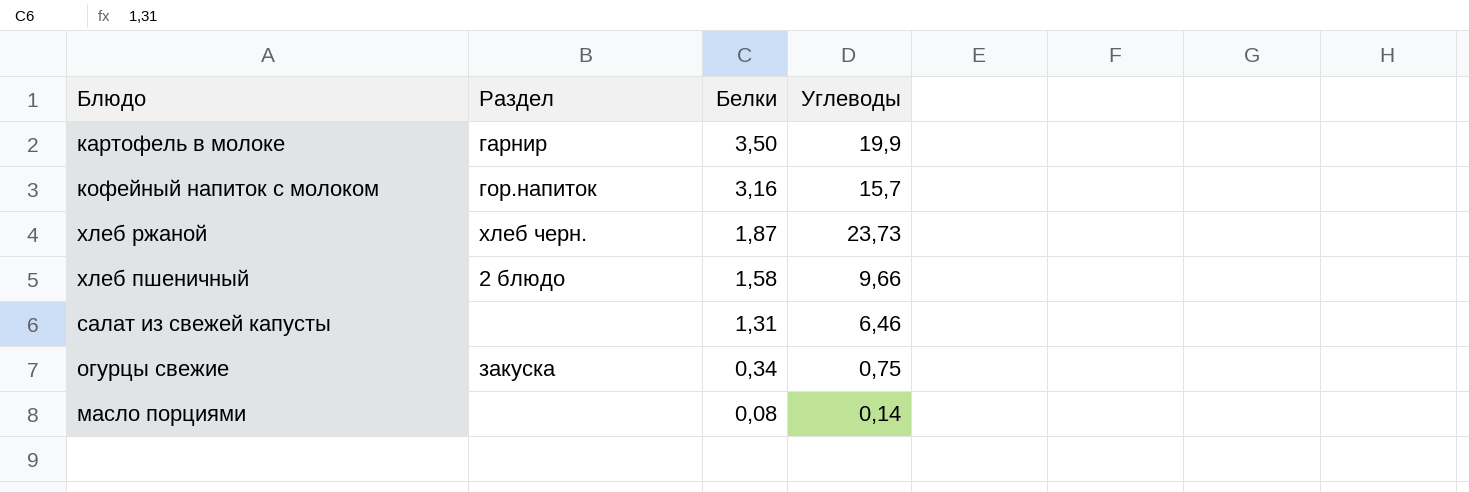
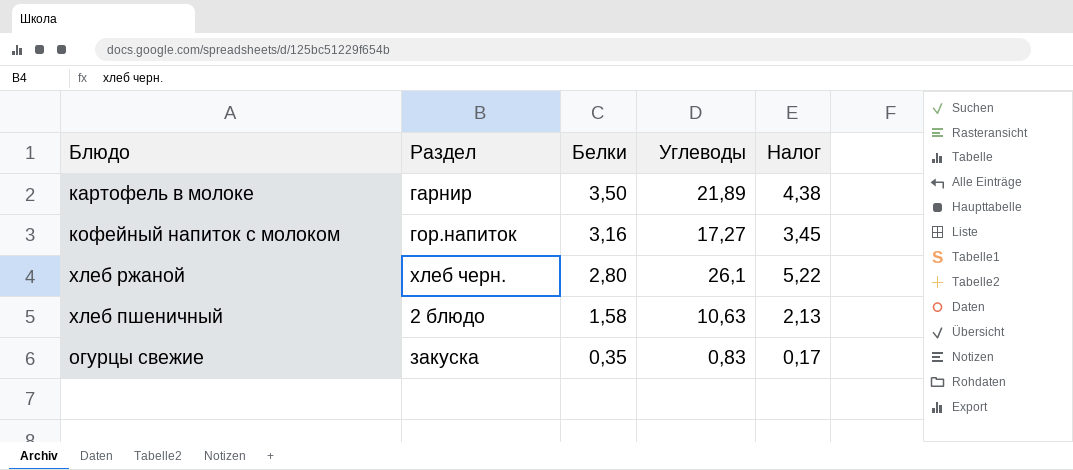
column Налог | formula: none -> [Углеводы] * 0,2
row салат из свежей капусты: none | 1,31 | 6,46 -> none
row масло порциями: none | 0,08 | 0,14 -> none
картофель в молоке | Углеводы: 19,9 -> 21,89
кофейный напиток с молоком | Углеводы: 15,7 -> 17,27
хлеб ржаной | Белки: 1,87 -> 2,80
хлеб ржаной | Углеводы: 23,73 -> 26,1
хлеб пшеничный | Углеводы: 9,66 -> 10,63
огурцы свежие | Белки: 0,34 -> 0,35
огурцы свежие | Углеводы: 0,75 -> 0,83

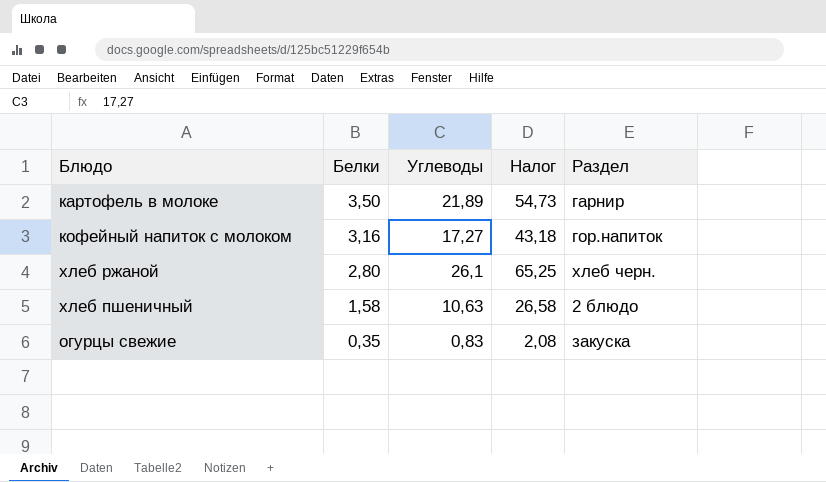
column Налог | formula: [Углеводы] * 0,2 -> [Углеводы] * 2,5
column Раздел | position: 2 -> 5

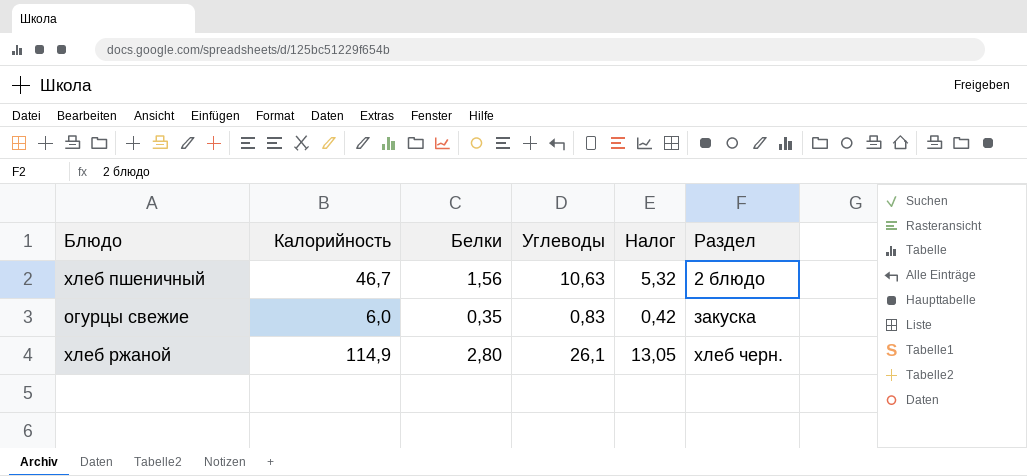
row order: Белки descending -> Раздел ascending
column Калорийность | position: none -> 2
column Налог | formula: [Углеводы] * 2,5 -> [Углеводы] * 0,5
row картофель в молоке: 3,50 | 21,89 | 54,73 | гарнир -> none
row кофейный напиток с молоком: 3,16 | 17,27 | 43,18 | гор.напиток -> none
хлеб пшеничный | Белки: 1,58 -> 1,56

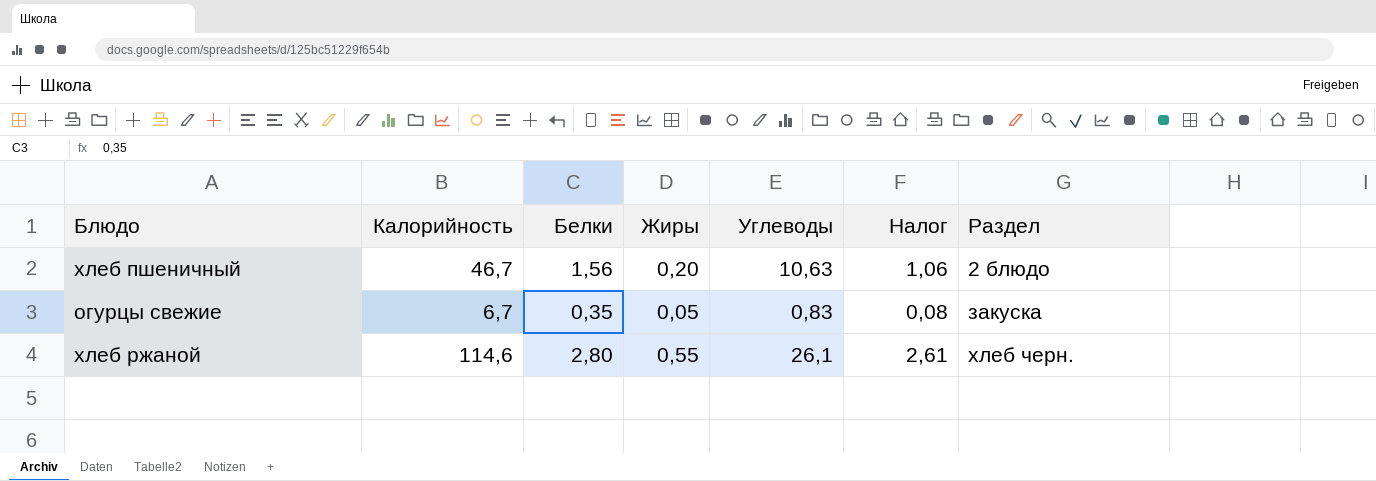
column Жиры | position: none -> 4
column Налог | formula: [Углеводы] * 0,5 -> [Углеводы] * 0,1
огурцы свежие | Калорийность: 6,0 -> 6,7
хлеб ржаной | Калорийность: 114,9 -> 114,6

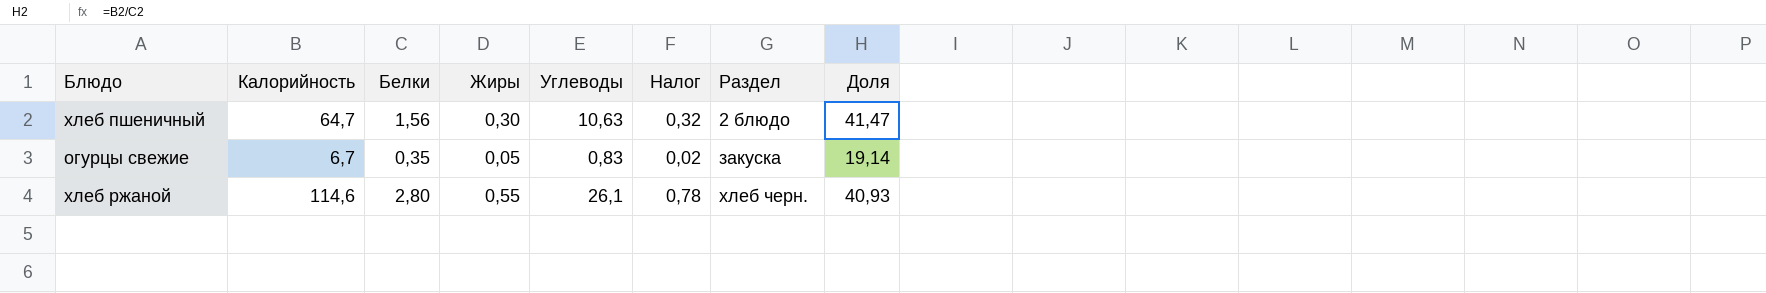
column Налог | formula: [Углеводы] * 0,1 -> [Углеводы] * 0,03
column Доля | formula: none -> [Калорийность] / [Белки]
хлеб пшеничный | Калорийность: 46,7 -> 64,7
хлеб пшеничный | Жиры: 0,20 -> 0,30

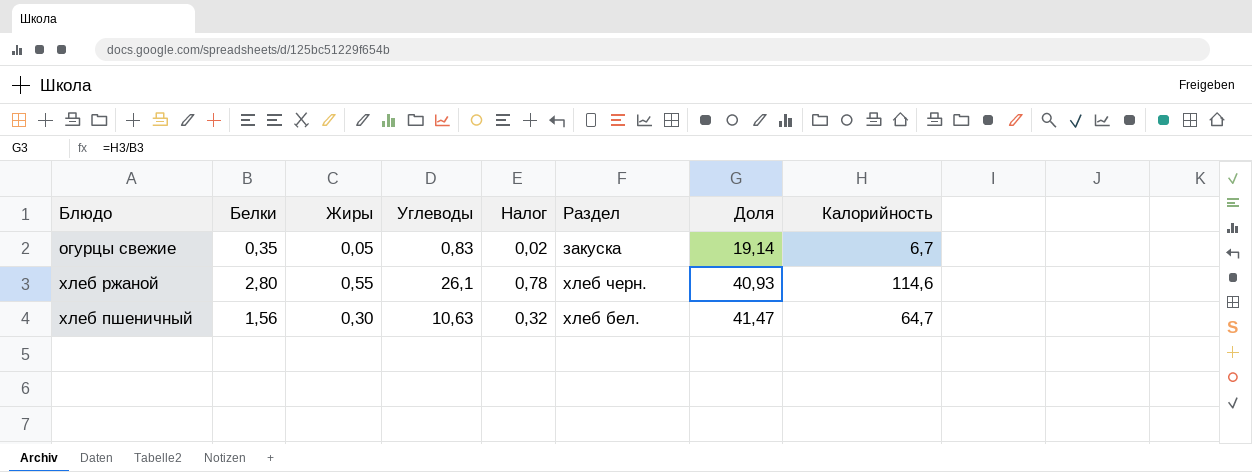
row order: Раздел ascending -> Доля ascending
column Калорийность | position: 2 -> 8
хлеб пшеничный | Раздел: 2 блюдо -> хлеб бел.

